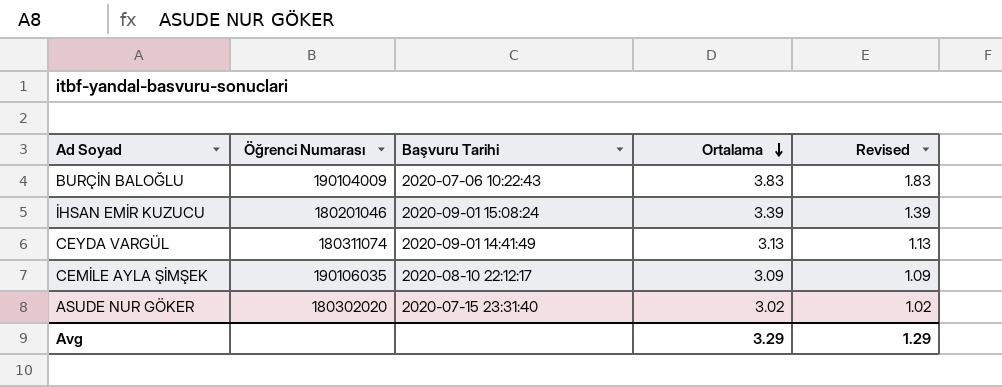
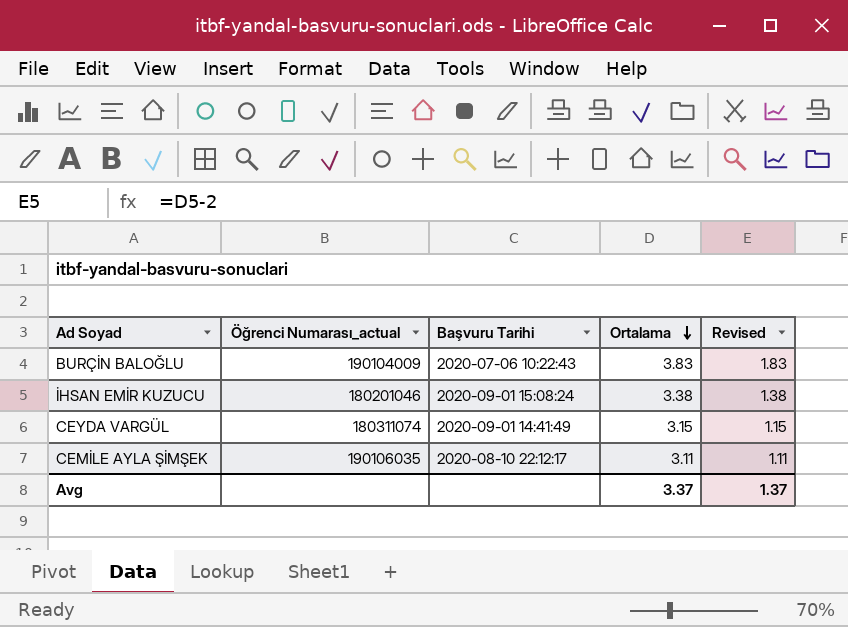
column name: Öğrenci Numarası -> Öğrenci Numarası_actual
row ASUDE NUR GÖKER: 180302020 | 2020-07-15 23:31:40 | 3.02 | 1.02 -> none
İHSAN EMİR KUZUCU | Ortalama: 3.39 -> 3.38
İHSAN EMİR KUZUCU | Revised: 1.39 -> 1.38
CEYDA VARGÜL | Ortalama: 3.13 -> 3.15
CEYDA VARGÜL | Revised: 1.13 -> 1.15
CEMİLE AYLA ŞİMŞEK | Ortalama: 3.09 -> 3.11
CEMİLE AYLA ŞİMŞEK | Revised: 1.09 -> 1.11
Avg | Ortalama: 3.29 -> 3.37
Avg | Revised: 1.29 -> 1.37

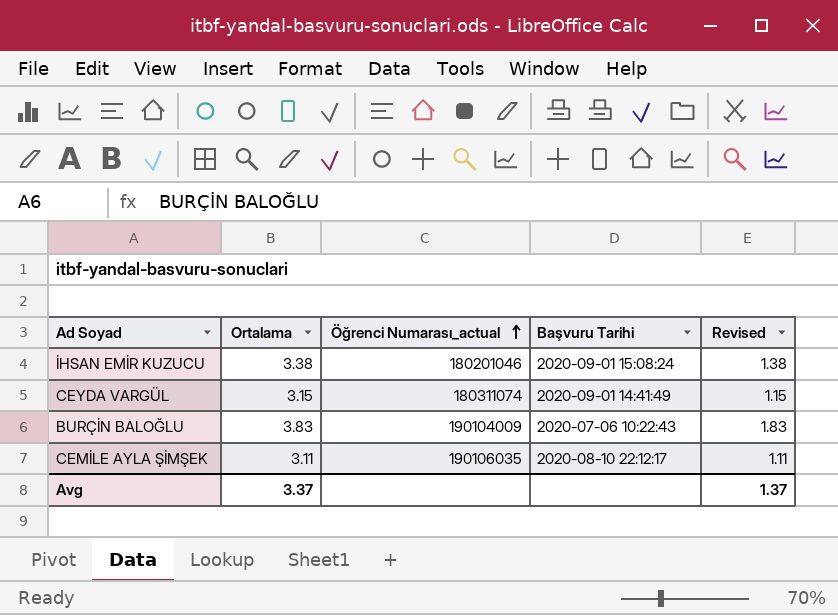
row order: Ortalama descending -> Öğrenci Numarası_actual ascending
column Ortalama | position: 4 -> 2

